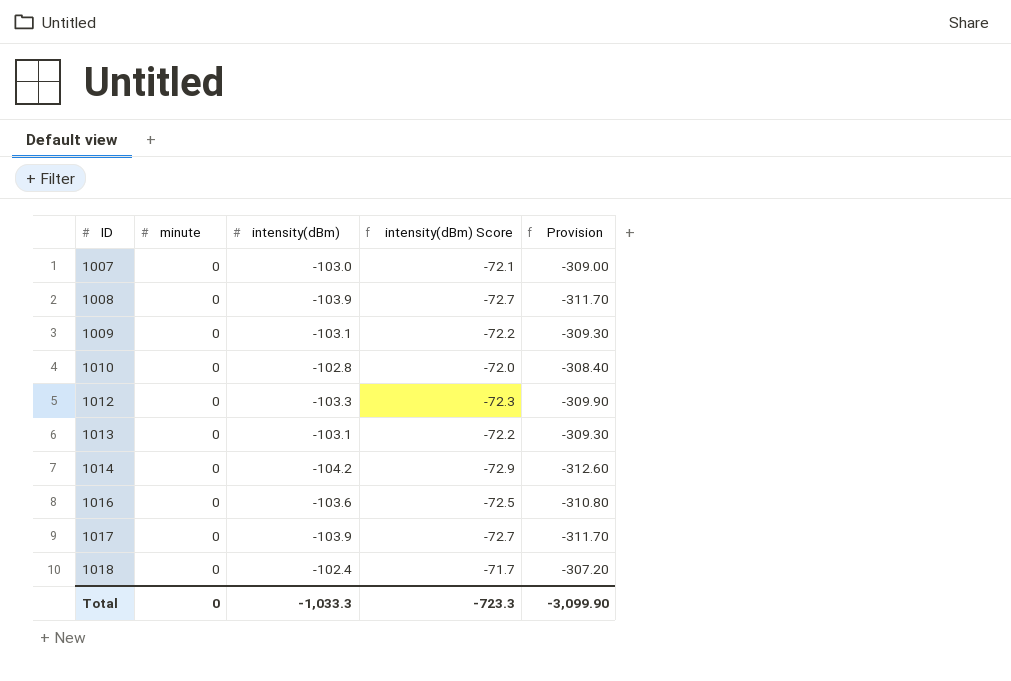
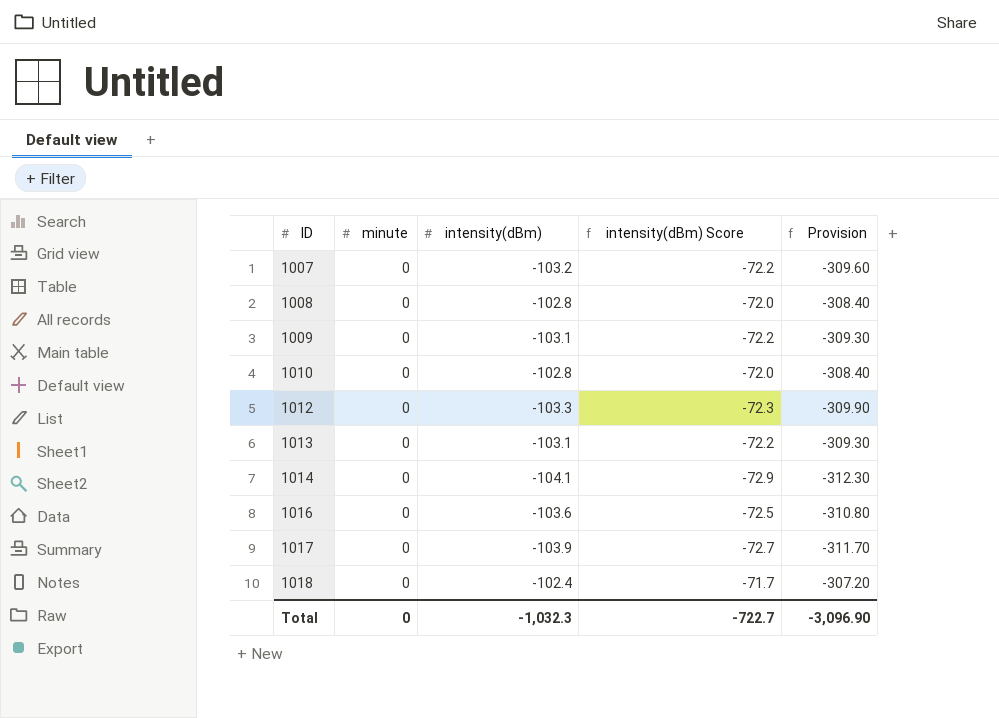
1007 | intensity(dBm): -103.0 -> -103.2
1007 | intensity(dBm) Score: -72.1 -> -72.2
1007 | Provision: -309.00 -> -309.60
1008 | intensity(dBm): -103.9 -> -102.8
1008 | intensity(dBm) Score: -72.7 -> -72.0
1008 | Provision: -311.70 -> -308.40
1014 | intensity(dBm): -104.2 -> -104.1
1014 | Provision: -312.60 -> -312.30
Total | intensity(dBm): -1,033.3 -> -1,032.3
Total | intensity(dBm) Score: -723.3 -> -722.7
Total | Provision: -3,099.90 -> -3,096.90

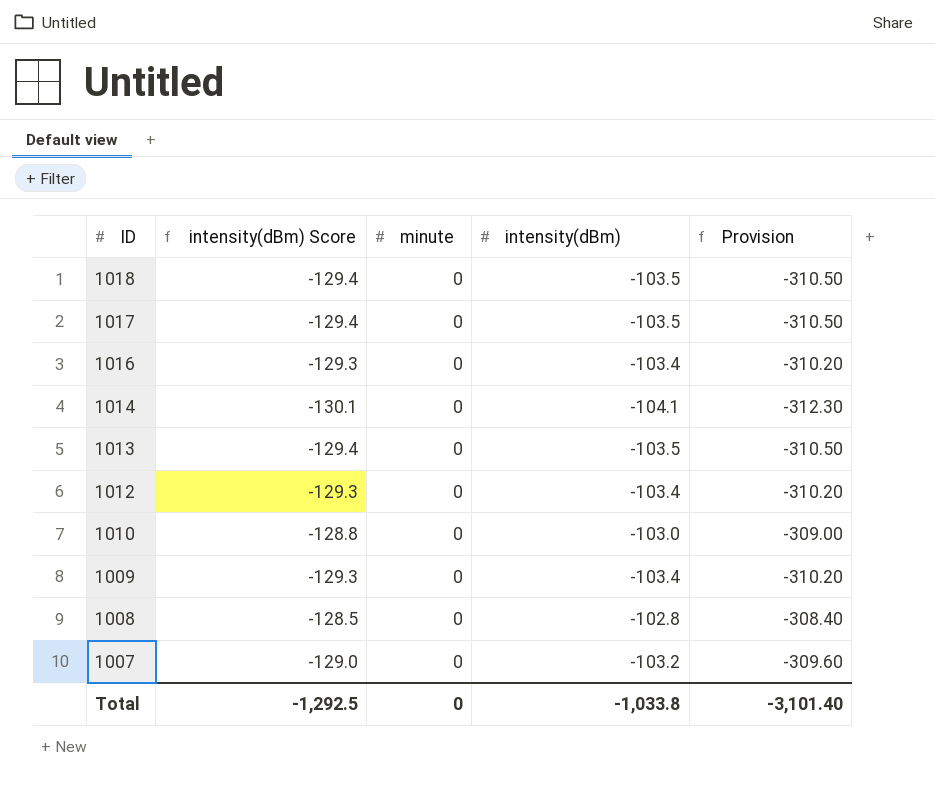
row order: ID ascending -> ID descending
column intensity(dBm) Score | formula: [intensity(dBm)] * 0.7 -> [intensity(dBm)] * 1.25
column intensity(dBm) Score | position: 4 -> 2
1018 | intensity(dBm): -102.4 -> -103.5
1018 | Provision: -307.20 -> -310.50
1017 | intensity(dBm): -103.9 -> -103.5
1017 | Provision: -311.70 -> -310.50
1016 | intensity(dBm): -103.6 -> -103.4
1016 | Provision: -310.80 -> -310.20
1013 | intensity(dBm): -103.1 -> -103.5
1013 | Provision: -309.30 -> -310.50
1012 | intensity(dBm): -103.3 -> -103.4
1012 | Provision: -309.90 -> -310.20
1010 | intensity(dBm): -102.8 -> -103.0
1010 | Provision: -308.40 -> -309.00
1009 | intensity(dBm): -103.1 -> -103.4
1009 | Provision: -309.30 -> -310.20
Total | intensity(dBm) Score: -722.7 -> -1,292.5
Total | intensity(dBm): -1,032.3 -> -1,033.8
Total | Provision: -3,096.90 -> -3,101.40

